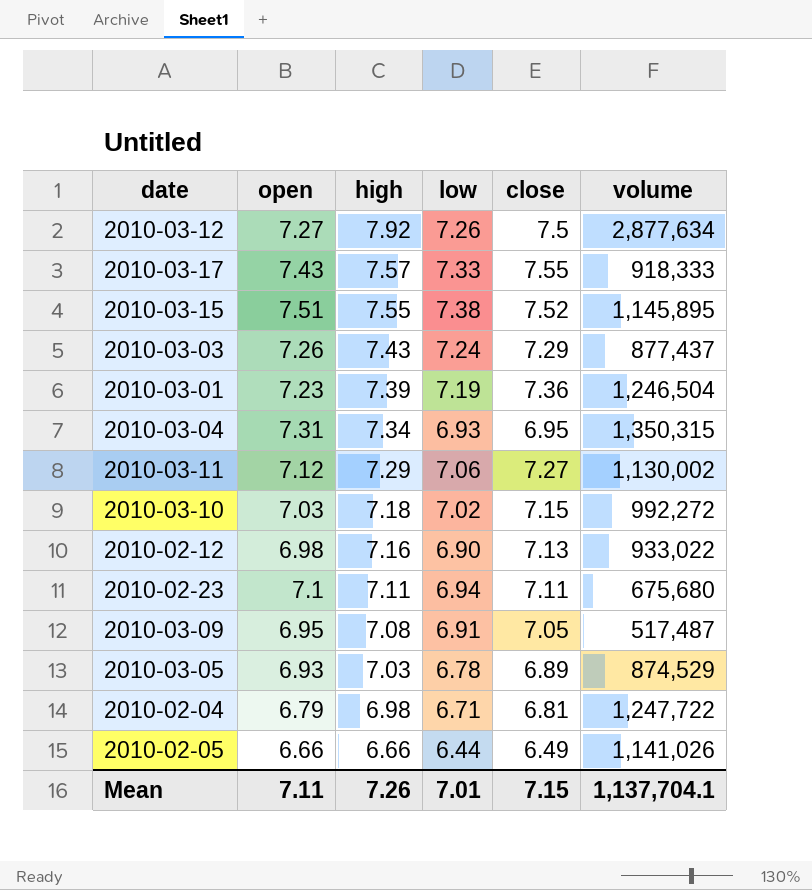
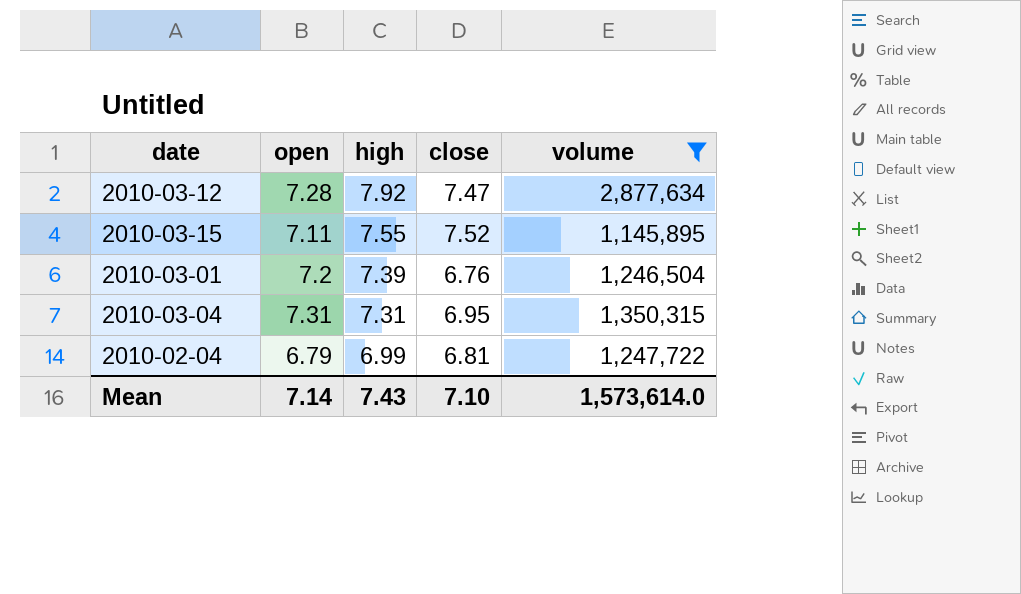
filter: none -> volume >= 1,145,895
column low | position: 4 -> none
2010-03-12 | open: 7.27 -> 7.28
2010-03-12 | close: 7.5 -> 7.47
2010-03-15 | open: 7.51 -> 7.11
2010-03-01 | open: 7.23 -> 7.2
2010-03-01 | close: 7.36 -> 6.76
2010-03-04 | high: 7.34 -> 7.31
2010-02-04 | high: 6.98 -> 6.99
Mean | open: 7.11 -> 7.14
Mean | high: 7.26 -> 7.43
Mean | close: 7.15 -> 7.10
Mean | volume: 1,137,704.1 -> 1,573,614.0

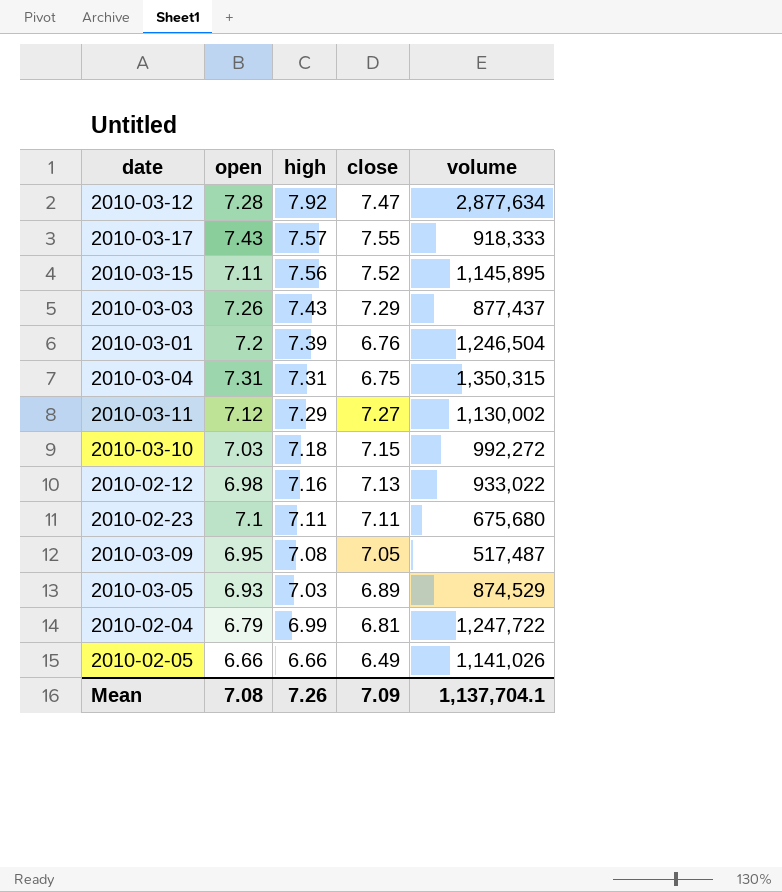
filter: volume >= 1,145,895 -> none
2010-03-15 | high: 7.55 -> 7.56
2010-03-04 | close: 6.95 -> 6.75
Mean | open: 7.14 -> 7.08
Mean | high: 7.43 -> 7.26
Mean | close: 7.10 -> 7.09
Mean | volume: 1,573,614.0 -> 1,137,704.1

